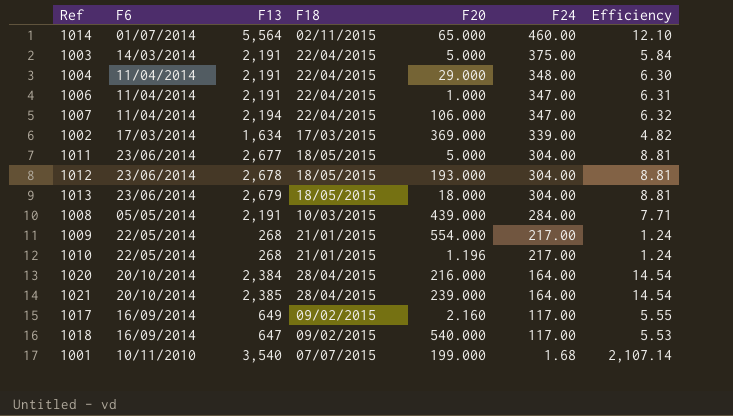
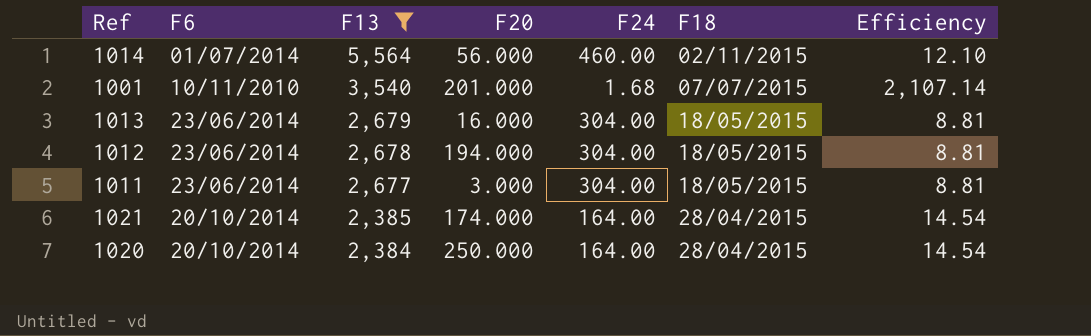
filter: none -> F13 >= 2,384
row order: F24 descending -> F13 descending
column F18 | position: 4 -> 6
1014 | F20: 65.000 -> 56.000
1001 | F20: 199.000 -> 201.000
1013 | F20: 18.000 -> 16.000
1012 | F20: 193.000 -> 194.000
1011 | F20: 5.000 -> 3.000
1021 | F20: 239.000 -> 174.000
1020 | F20: 216.000 -> 250.000

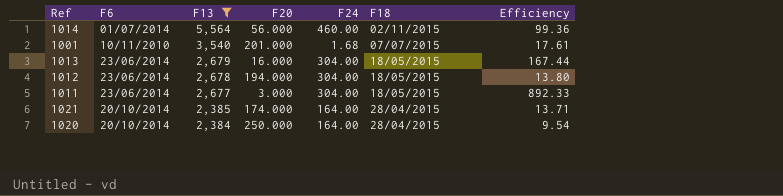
column Efficiency | formula: [F13] / [F24] -> [F13] / [F20]

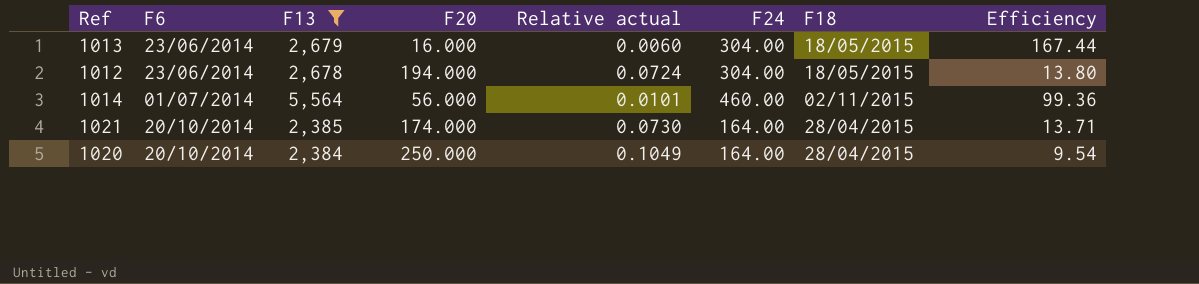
row order: F13 descending -> F6 ascending
column Relative actual | formula: none -> [F20] / [F13]
row 1001: 10/11/2010 | 3,540 | 201.000 | 1.68 | 07/07/2015 | 17.61 -> none
row 1011: 23/06/2014 | 2,677 | 3.000 | 304.00 | 18/05/2015 | 892.33 -> none

